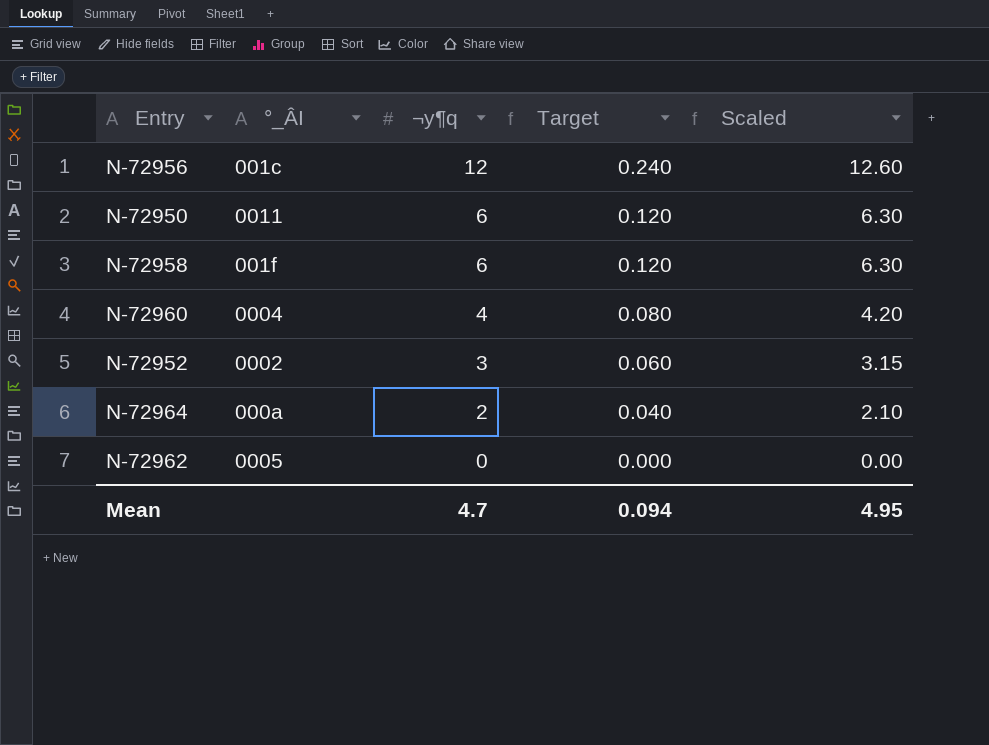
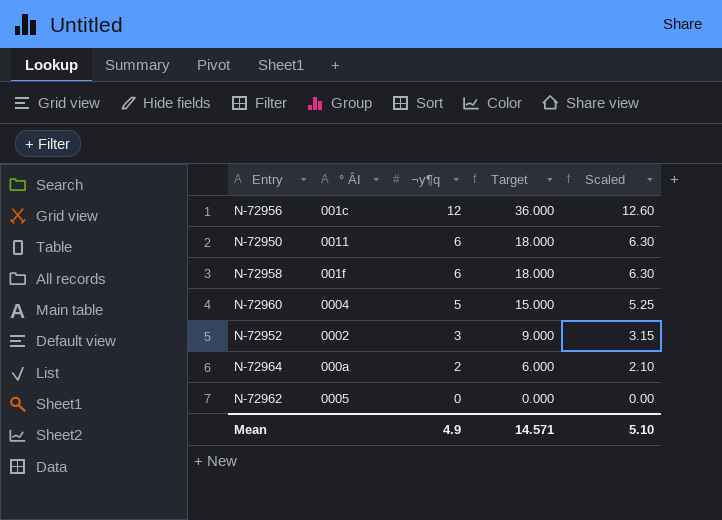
column name: °_ÂI -> ° ÂI
column Target | formula: [¬y¶q] * 0.02 -> [¬y¶q] * 3
N-72960 | ¬y¶q: 4 -> 5
N-72960 | Scaled: 4.20 -> 5.25
Mean | ¬y¶q: 4.7 -> 4.9
Mean | Target: 0.094 -> 14.571
Mean | Scaled: 4.95 -> 5.10

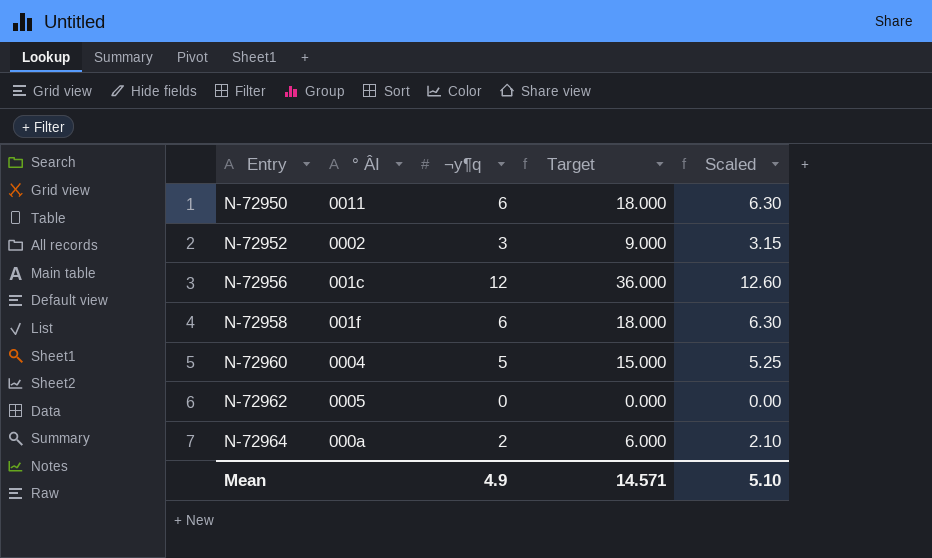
row order: ¬y¶q descending -> Entry ascending

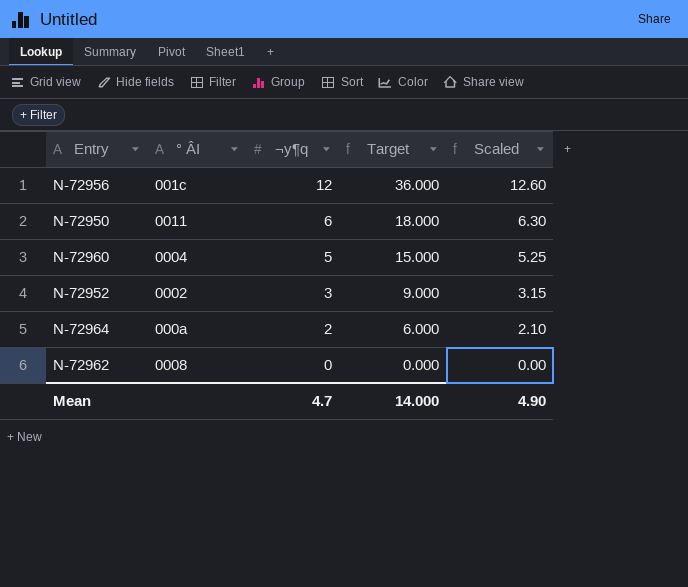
row order: Entry ascending -> ¬y¶q descending
row N-72958: 001f | 6 | 18.000 | 6.30 -> none
N-72962 | ° ÂI: 0005 -> 0008
Mean | ¬y¶q: 4.9 -> 4.7
Mean | Target: 14.571 -> 14.000
Mean | Scaled: 5.10 -> 4.90

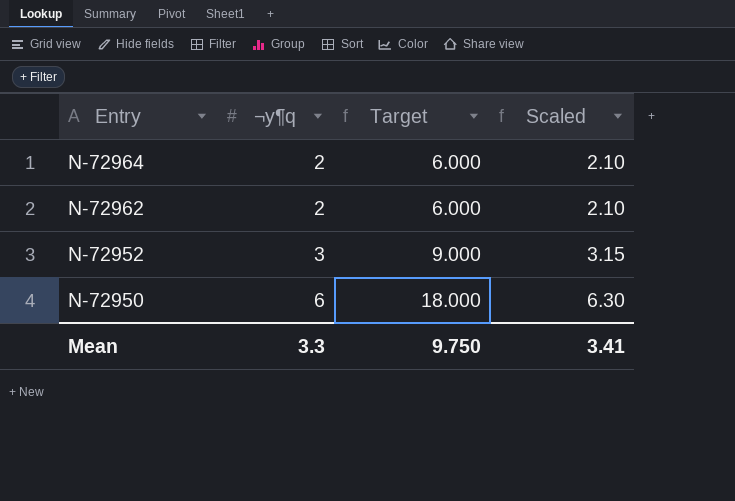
row order: ¬y¶q descending -> Entry descending
column ° ÂI | position: 2 -> none
row N-72956: 001c | 12 | 36.000 | 12.60 -> none
row N-72960: 0004 | 5 | 15.000 | 5.25 -> none
N-72962 | ¬y¶q: 0 -> 2
N-72962 | Target: 0.000 -> 6.000
N-72962 | Scaled: 0.00 -> 2.10
Mean | ¬y¶q: 4.7 -> 3.3
Mean | Target: 14.000 -> 9.750
Mean | Scaled: 4.90 -> 3.41

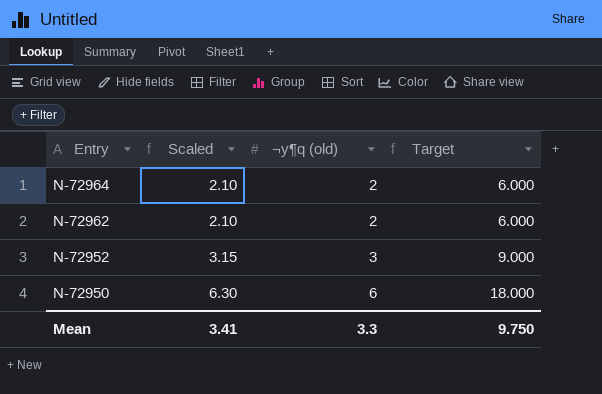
column Scaled | position: 4 -> 2
column name: ¬y¶q -> ¬y¶q (old)

